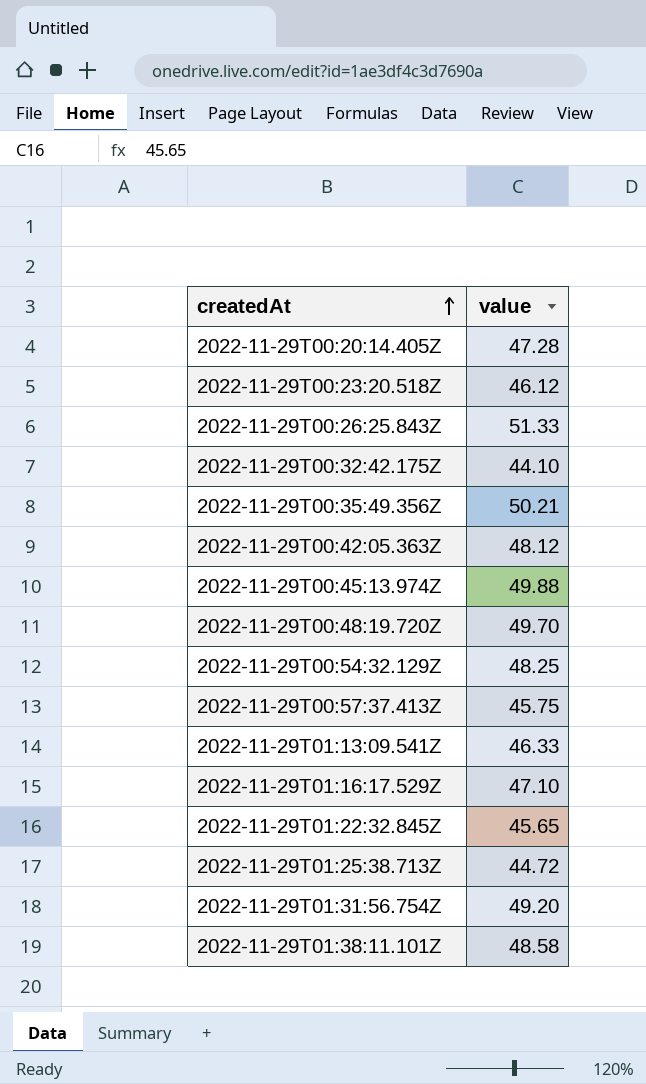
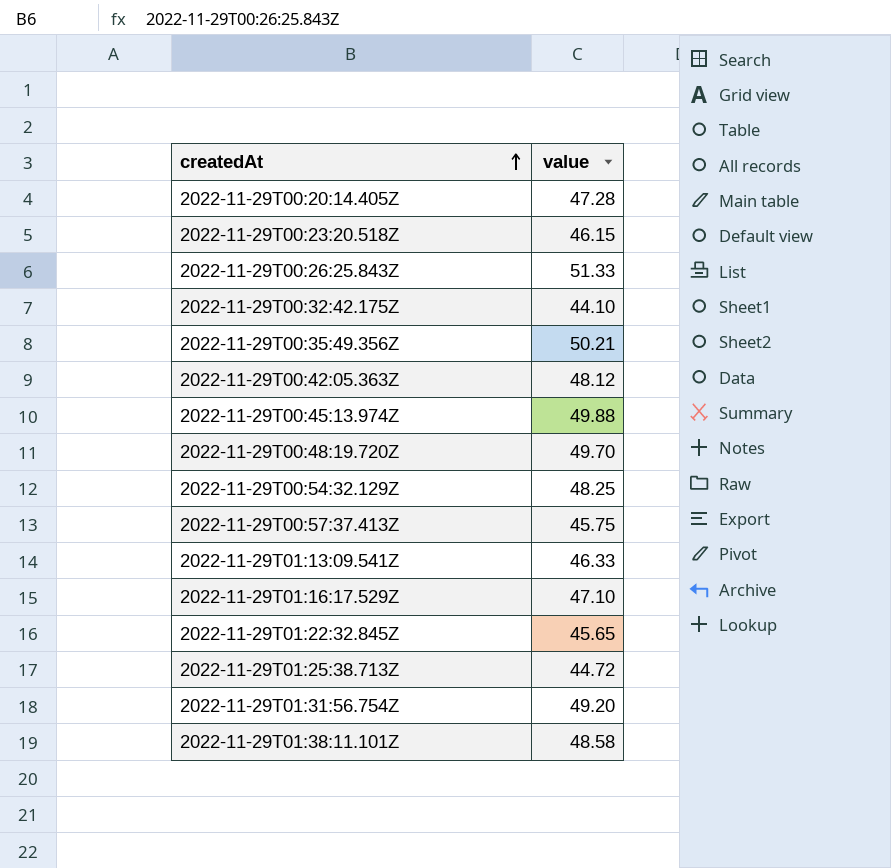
2022-11-29T00:23:20.518Z | value: 46.12 -> 46.15

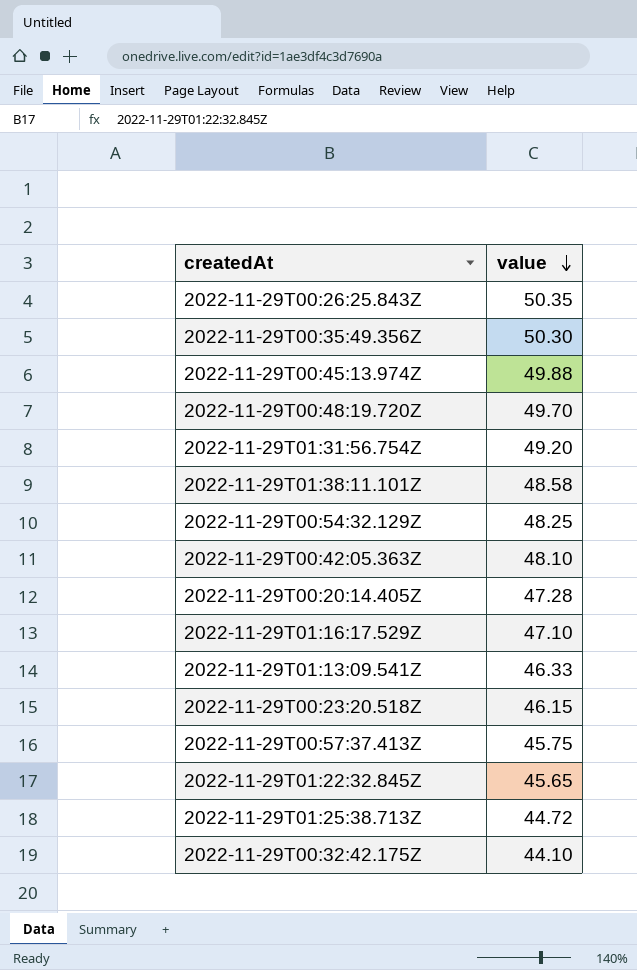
row order: createdAt ascending -> value descending
2022-11-29T00:26:25.843Z | value: 51.33 -> 50.35
2022-11-29T00:35:49.356Z | value: 50.21 -> 50.30
2022-11-29T00:42:05.363Z | value: 48.12 -> 48.10

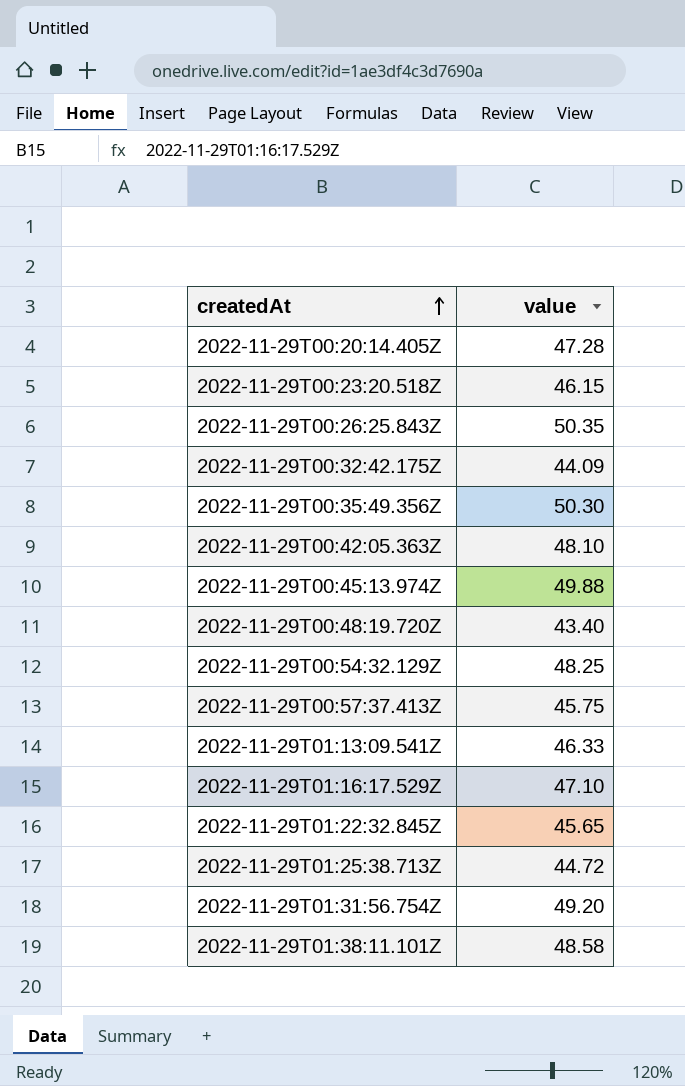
row order: value descending -> createdAt ascending
2022-11-29T00:32:42.175Z | value: 44.10 -> 44.09
2022-11-29T00:48:19.720Z | value: 49.70 -> 43.40

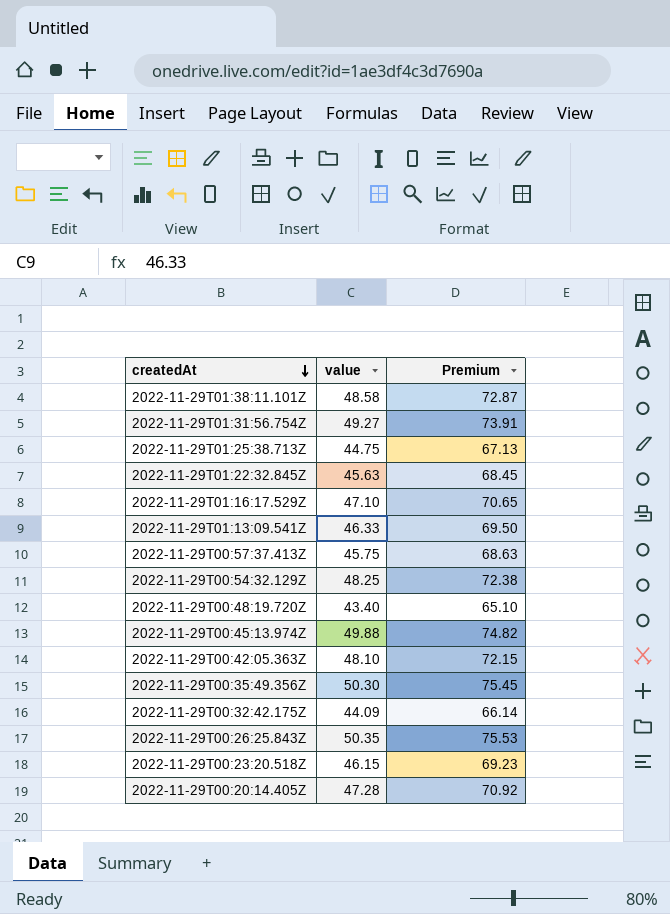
row order: createdAt ascending -> createdAt descending
column Premium | formula: none -> [value] * 1.5
2022-11-29T01:31:56.754Z | value: 49.20 -> 49.27
2022-11-29T01:25:38.713Z | value: 44.72 -> 44.75
2022-11-29T01:22:32.845Z | value: 45.65 -> 45.63

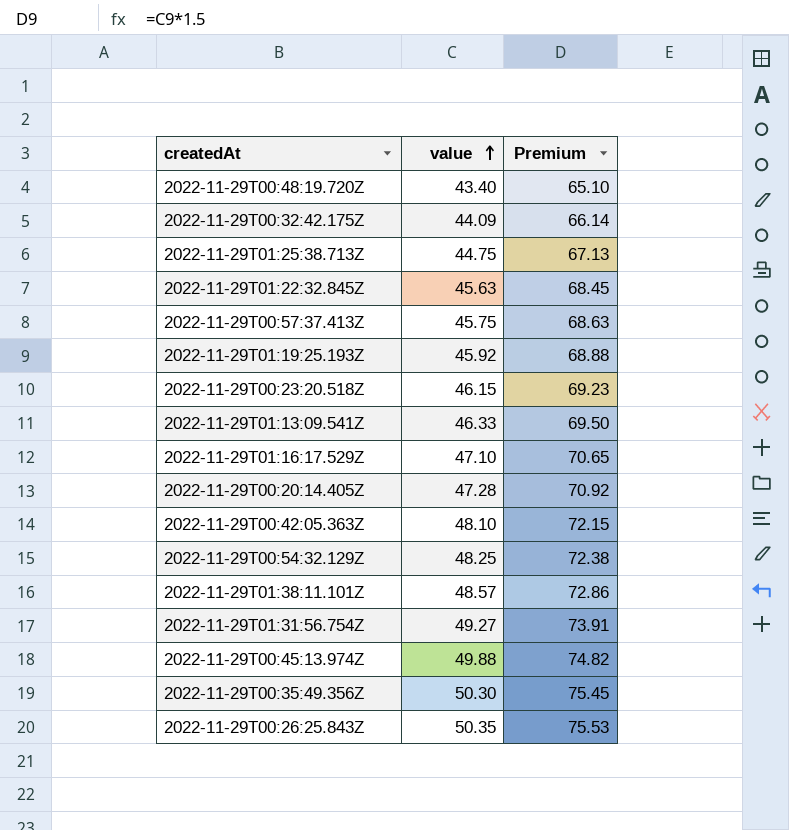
row order: createdAt descending -> value ascending
row 2022-11-29T01:19:25.193Z: none -> 45.92 | 68.88
2022-11-29T01:38:11.101Z | value: 48.58 -> 48.57
2022-11-29T01:38:11.101Z | Premium: 72.87 -> 72.86

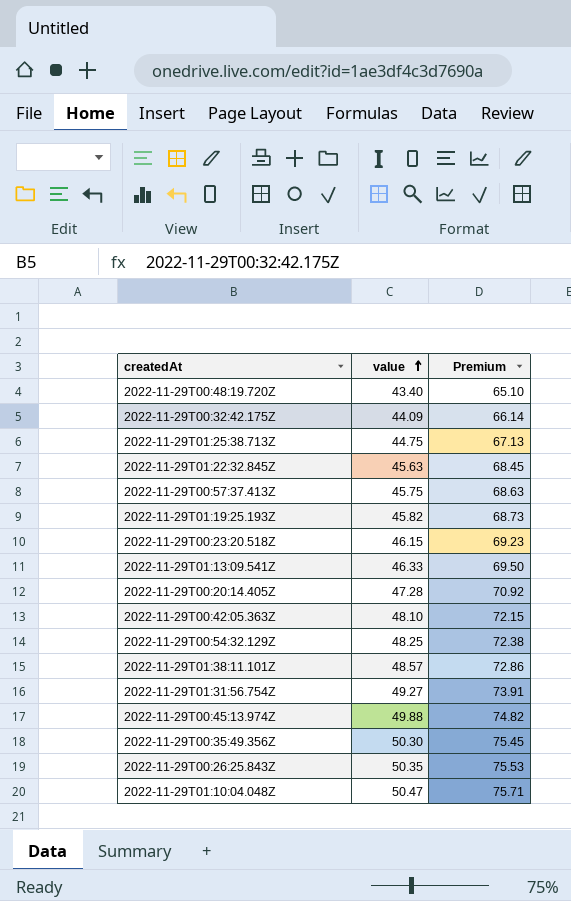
row 2022-11-29T01:16:17.529Z: 47.10 | 70.65 -> none
2022-11-29T01:19:25.193Z | value: 45.92 -> 45.82
2022-11-29T01:19:25.193Z | Premium: 68.88 -> 68.73
row 2022-11-29T01:10:04.048Z: none -> 50.47 | 75.71

